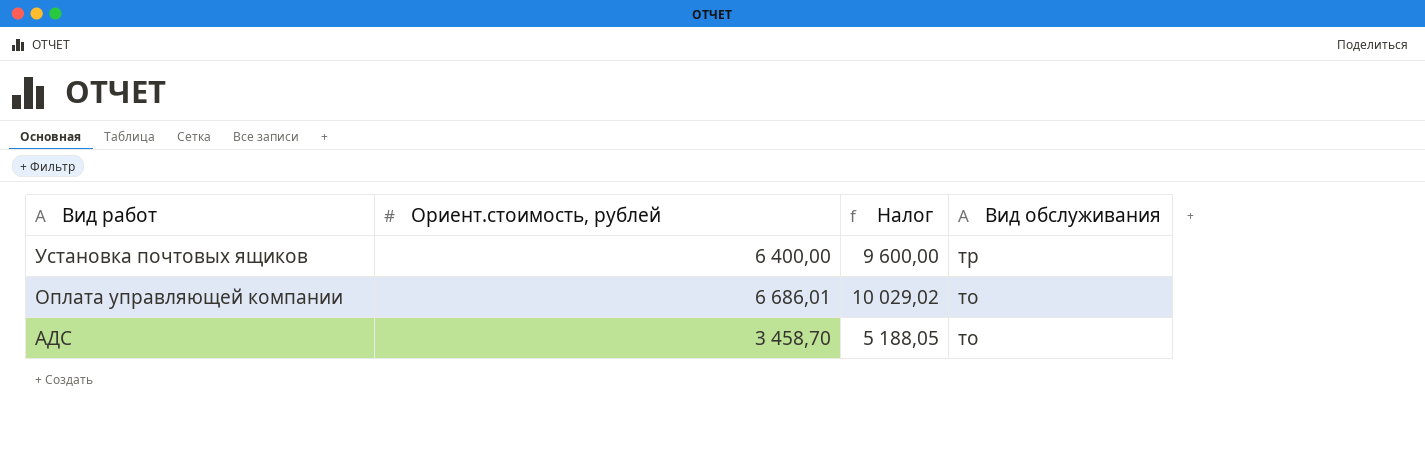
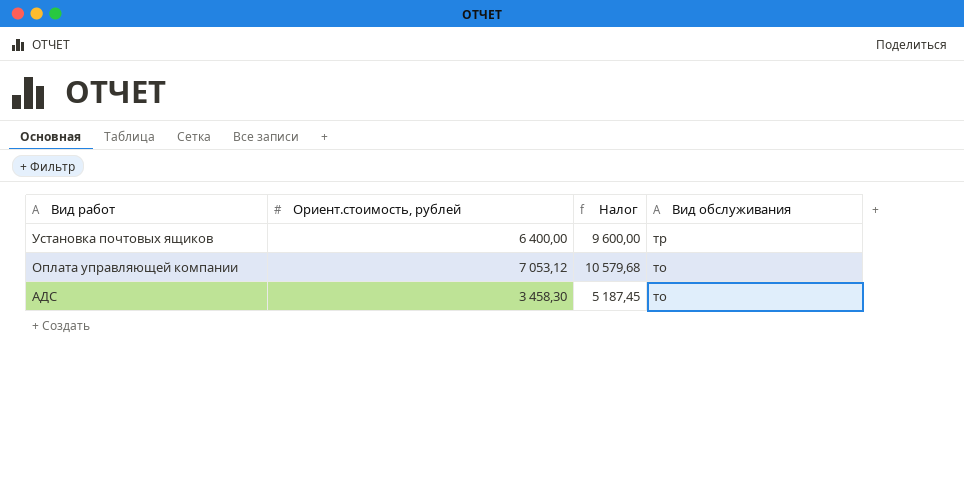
Оплата управляющей компании | Ориент.стоимость, рублей: 6 686,01 -> 7 053,12
Оплата управляющей компании | Налог: 10 029,02 -> 10 579,68
АДС | Ориент.стоимость, рублей: 3 458,70 -> 3 458,30
АДС | Налог: 5 188,05 -> 5 187,45

